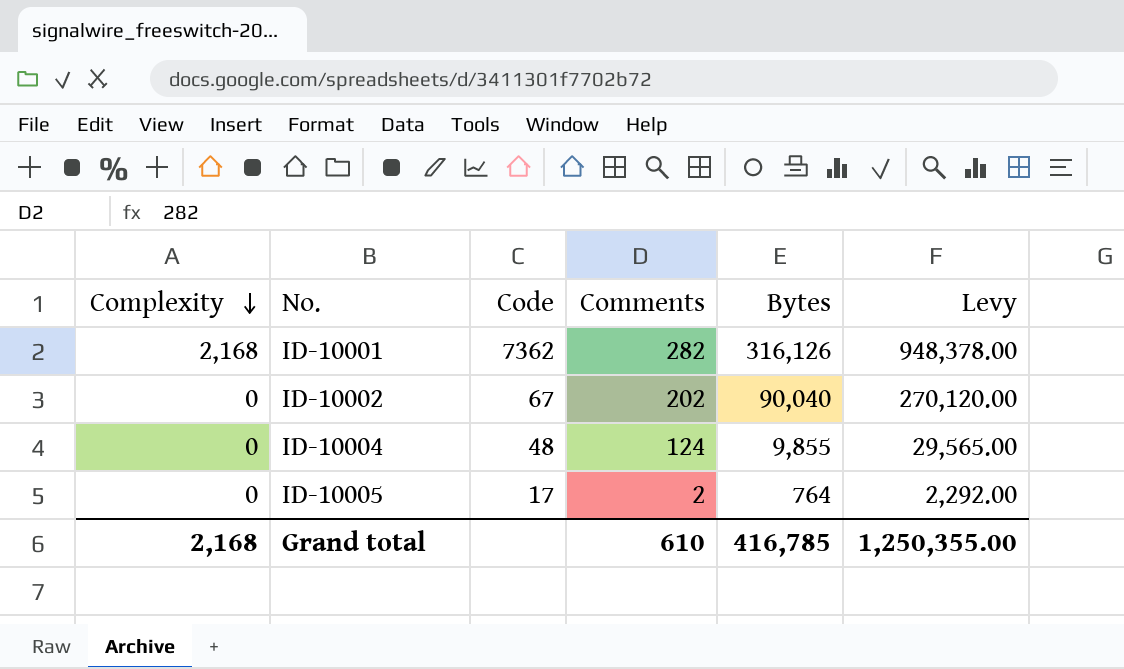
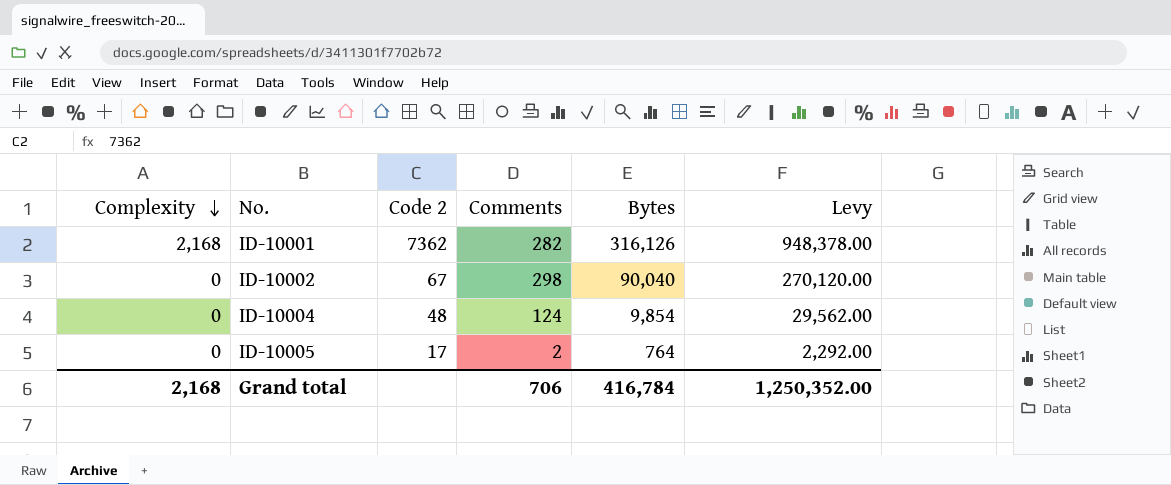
column name: Code -> Code 2
ID-10002 | Comments: 202 -> 298
ID-10004 | Bytes: 9,855 -> 9,854
ID-10004 | Levy: 29,565.00 -> 29,562.00
Grand total | Comments: 610 -> 706
Grand total | Bytes: 416,785 -> 416,784
Grand total | Levy: 1,250,355.00 -> 1,250,352.00

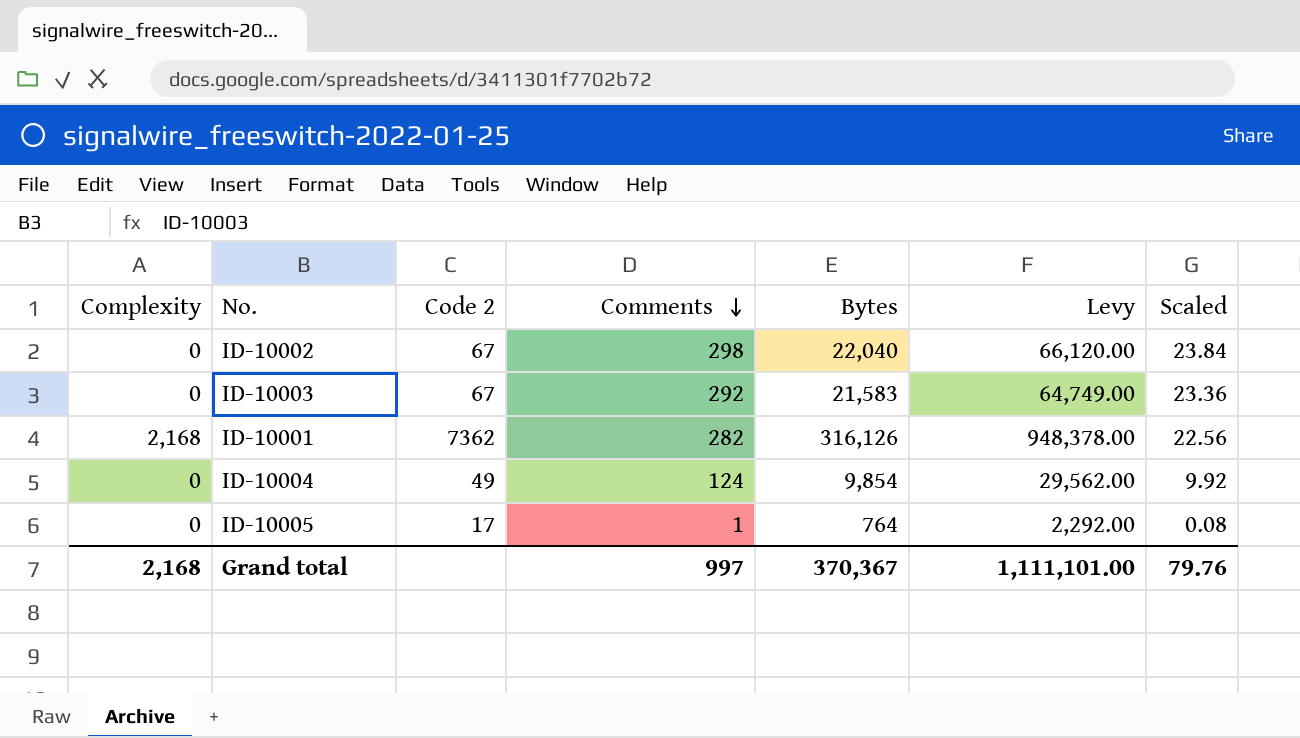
row order: Complexity descending -> Comments descending
column Scaled | formula: none -> [Comments] * 0.08
ID-10002 | Bytes: 90,040 -> 22,040
ID-10002 | Levy: 270,120.00 -> 66,120.00
row ID-10003: none -> 0 | 67 | 292 | 21,583 | 64,749.00 | 23.36
ID-10004 | Code 2: 48 -> 49
ID-10005 | Comments: 2 -> 1
Grand total | Comments: 706 -> 997
Grand total | Bytes: 416,784 -> 370,367
Grand total | Levy: 1,250,352.00 -> 1,111,101.00

